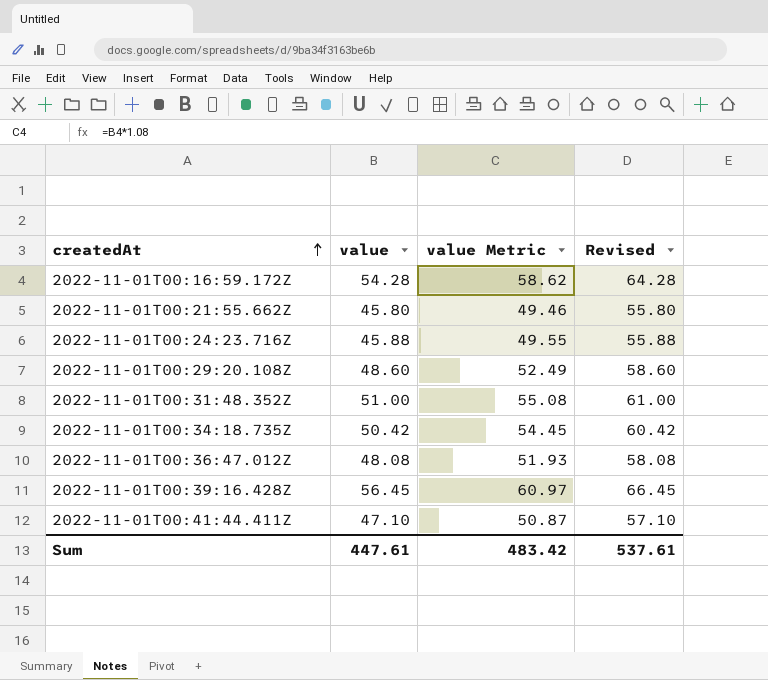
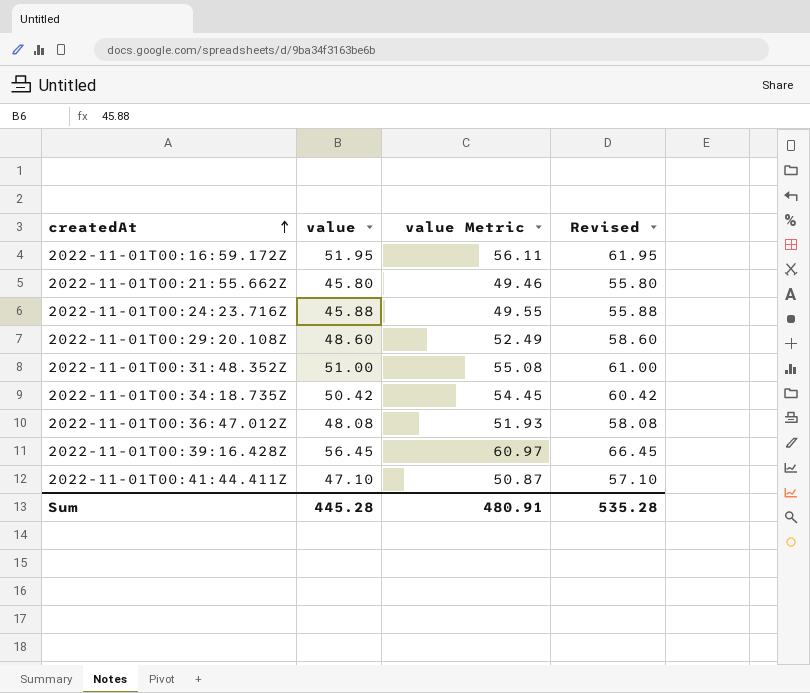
2022-11-01T00:16:59.172Z | value: 54.28 -> 51.95
2022-11-01T00:16:59.172Z | value Metric: 58.62 -> 56.11
2022-11-01T00:16:59.172Z | Revised: 64.28 -> 61.95
Sum | value: 447.61 -> 445.28
Sum | value Metric: 483.42 -> 480.91
Sum | Revised: 537.61 -> 535.28

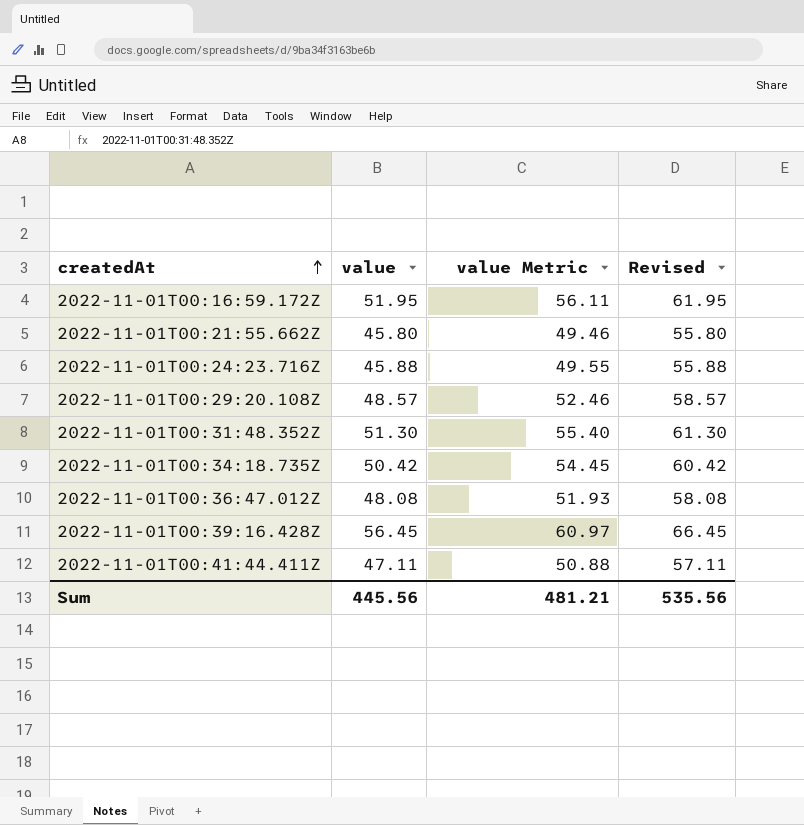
2022-11-01T00:29:20.108Z | value: 48.60 -> 48.57
2022-11-01T00:29:20.108Z | value Metric: 52.49 -> 52.46
2022-11-01T00:29:20.108Z | Revised: 58.60 -> 58.57
2022-11-01T00:31:48.352Z | value: 51.00 -> 51.30
2022-11-01T00:31:48.352Z | value Metric: 55.08 -> 55.40
2022-11-01T00:31:48.352Z | Revised: 61.00 -> 61.30
2022-11-01T00:41:44.411Z | value: 47.10 -> 47.11
2022-11-01T00:41:44.411Z | value Metric: 50.87 -> 50.88
2022-11-01T00:41:44.411Z | Revised: 57.10 -> 57.11
Sum | value: 445.28 -> 445.56
Sum | value Metric: 480.91 -> 481.21
Sum | Revised: 535.28 -> 535.56

